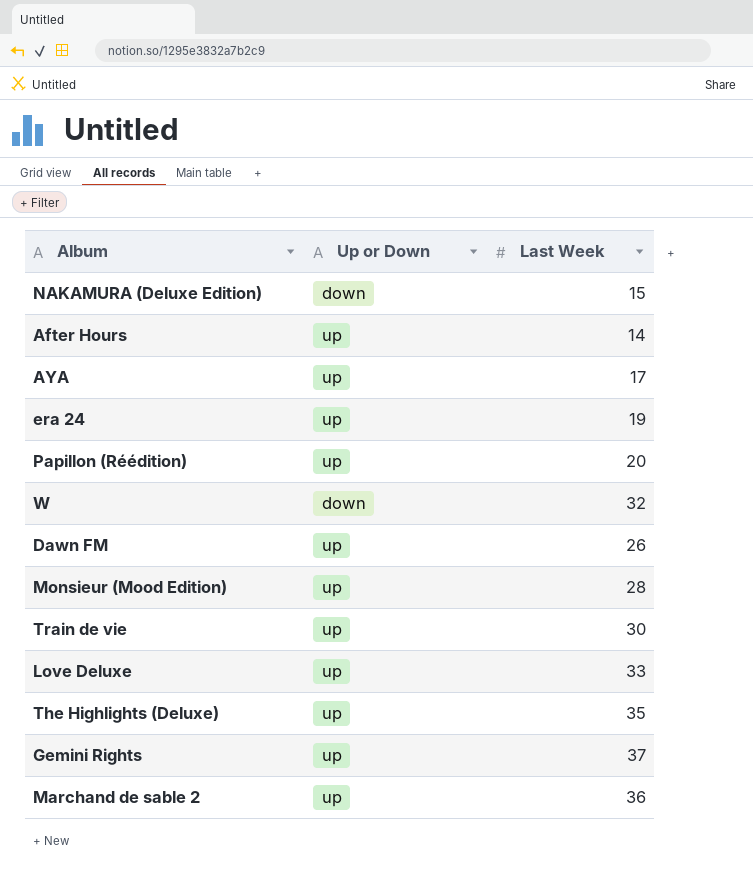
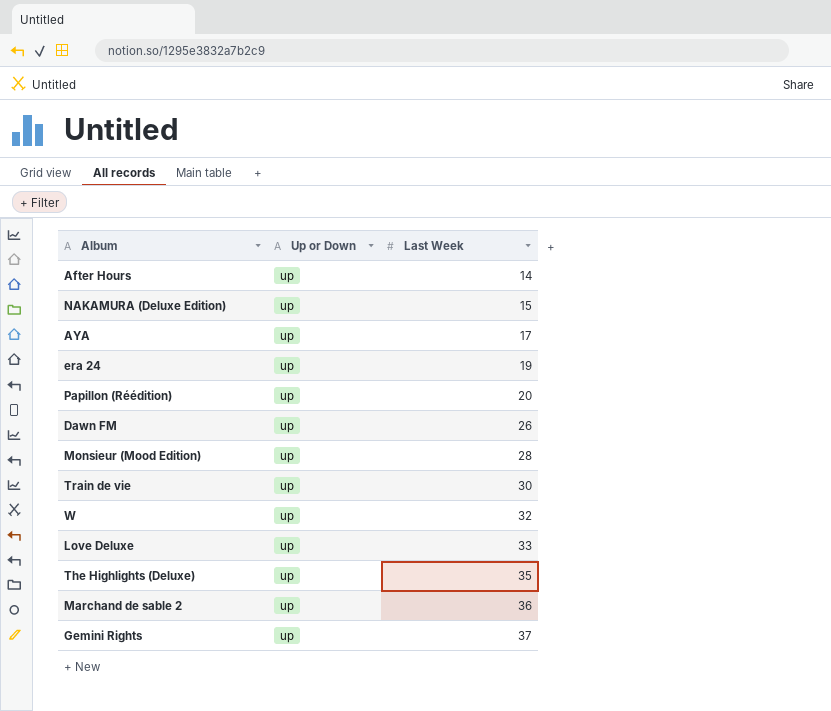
row order: none -> Last Week ascending
NAKAMURA (Deluxe Edition) | Up or Down: down -> up
W | Up or Down: down -> up

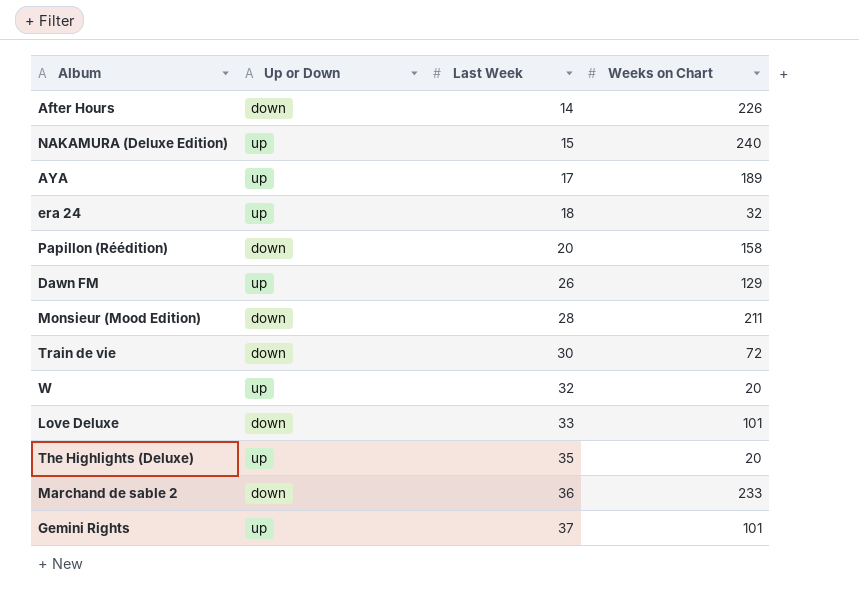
column Weeks on Chart | position: none -> 4
After Hours | Up or Down: up -> down
era 24 | Last Week: 19 -> 18
Papillon (Réédition) | Up or Down: up -> down
Monsieur (Mood Edition) | Up or Down: up -> down
Train de vie | Up or Down: up -> down
Love Deluxe | Up or Down: up -> down
Marchand de sable 2 | Up or Down: up -> down

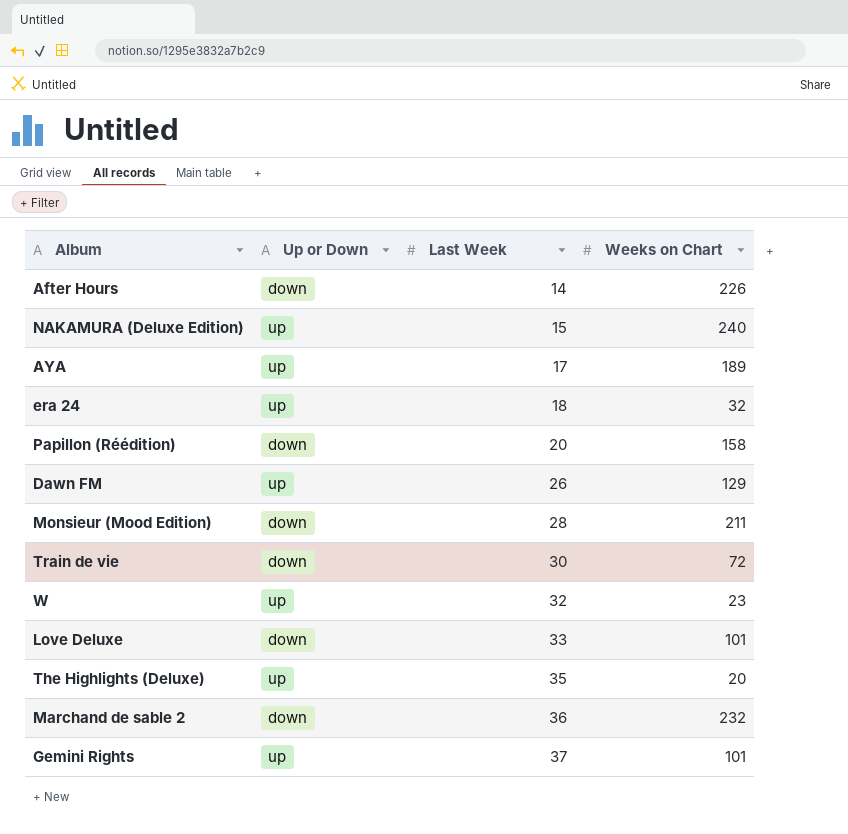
W | Weeks on Chart: 20 -> 23
Marchand de sable 2 | Weeks on Chart: 233 -> 232

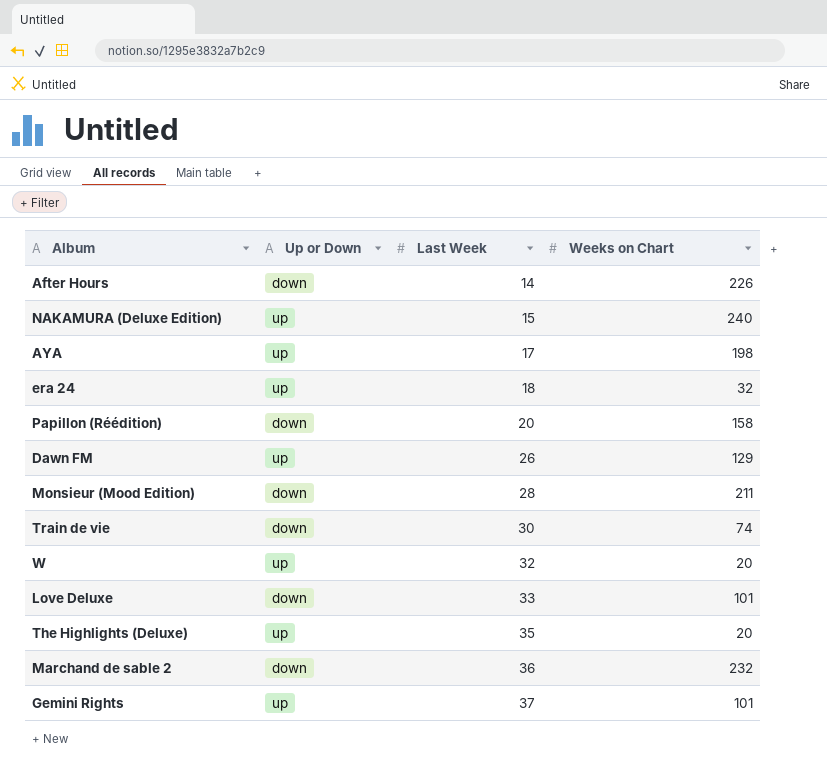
AYA | Weeks on Chart: 189 -> 198
Train de vie | Weeks on Chart: 72 -> 74
W | Weeks on Chart: 23 -> 20

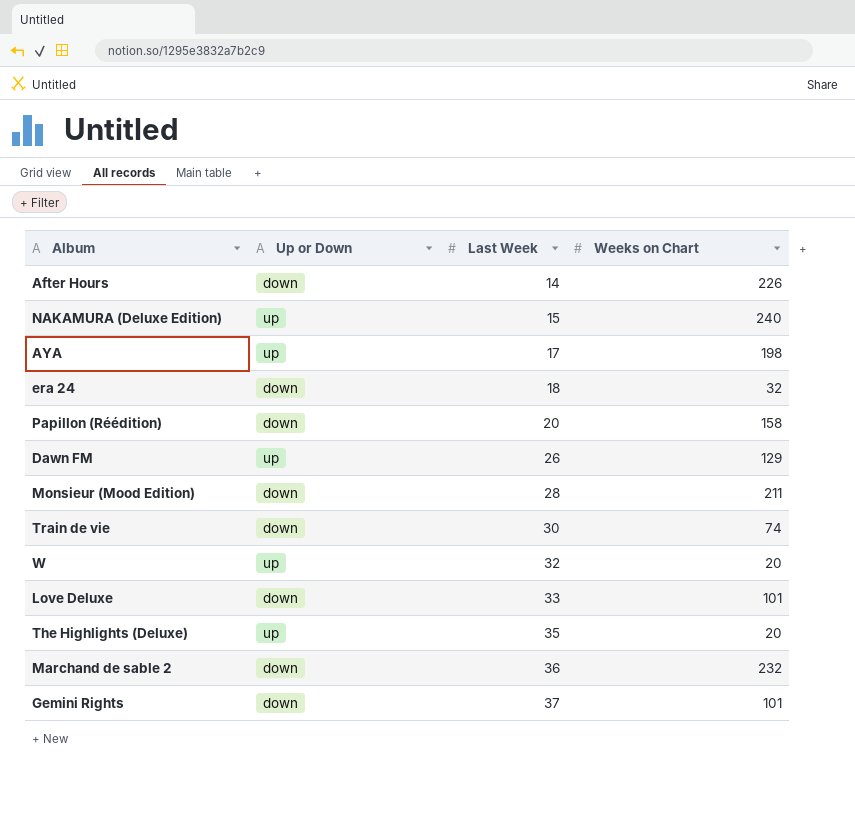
era 24 | Up or Down: up -> down
Gemini Rights | Up or Down: up -> down

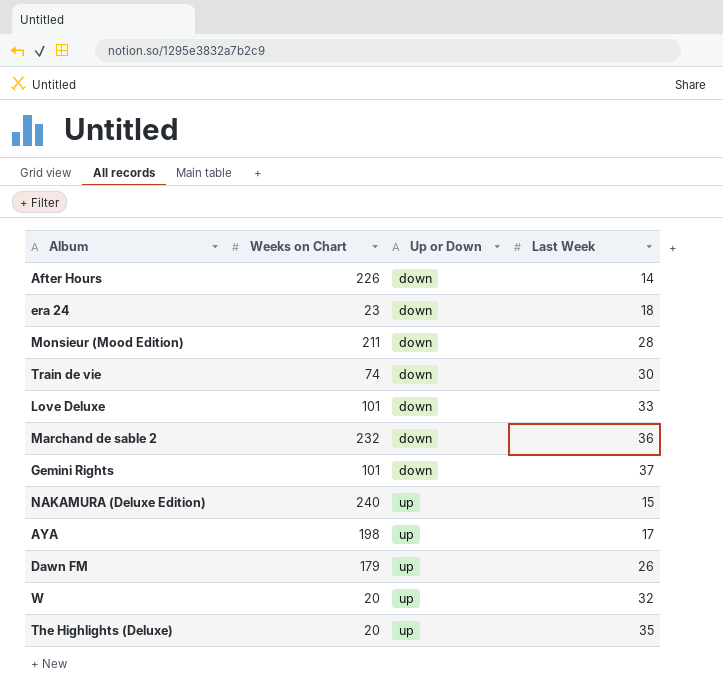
row order: Last Week ascending -> Up or Down ascending
column Weeks on Chart | position: 4 -> 2
row Papillon (Réédition): down | 20 | 158 -> none
era 24 | Weeks on Chart: 32 -> 23
Dawn FM | Weeks on Chart: 129 -> 179

